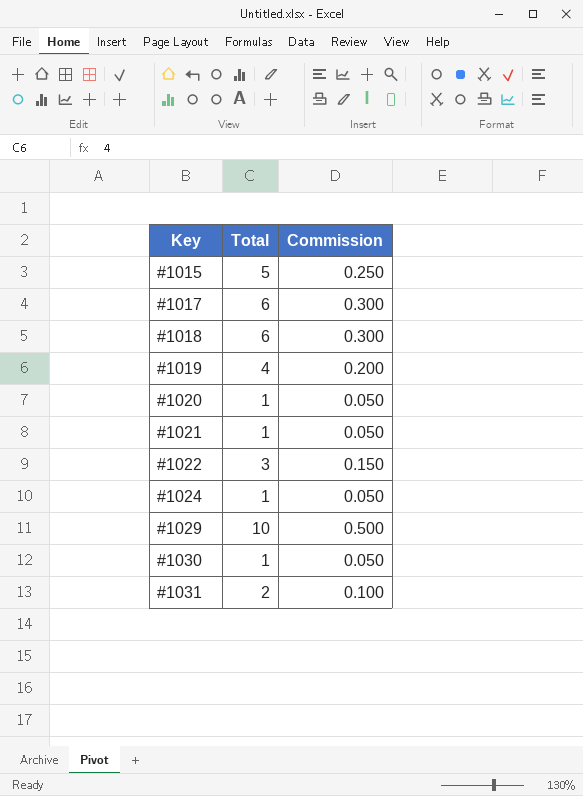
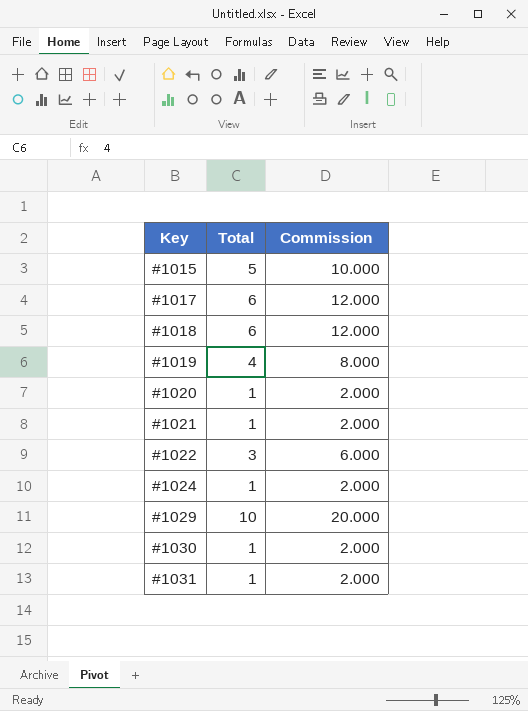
column Commission | formula: [Total] * 0.05 -> [Total] * 2
#1031 | Total: 2 -> 1

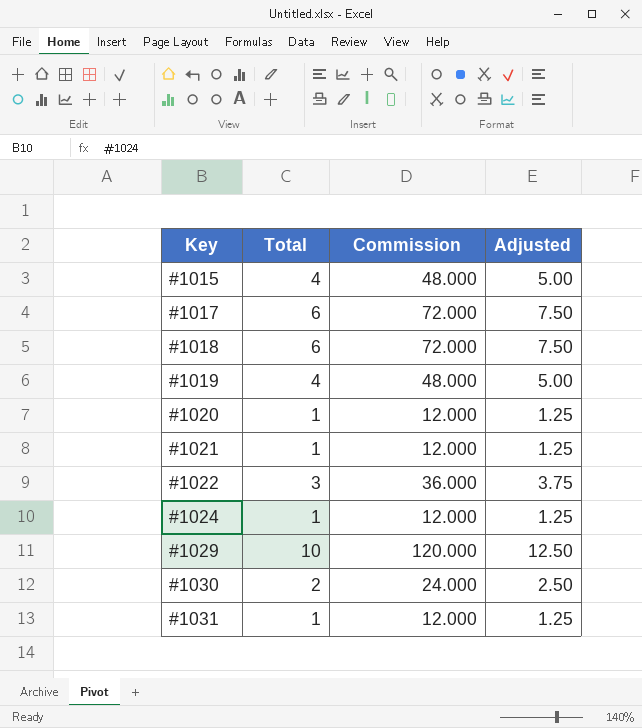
column Commission | formula: [Total] * 2 -> [Total] * 12
column Adjusted | formula: none -> [Total] * 1.25
#1015 | Total: 5 -> 4
#1030 | Total: 1 -> 2

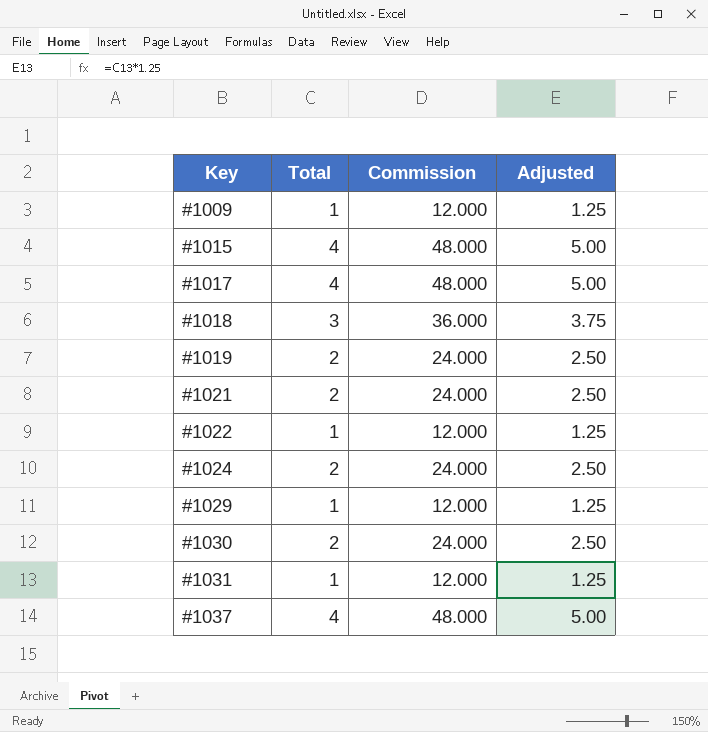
row #1020: 1 | 12.000 | 1.25 -> none
row #1009: none -> 1 | 12.000 | 1.25
#1017 | Total: 6 -> 4
#1017 | Commission: 72.000 -> 48.000
#1017 | Adjusted: 7.50 -> 5.00
#1018 | Total: 6 -> 3
#1018 | Commission: 72.000 -> 36.000
#1018 | Adjusted: 7.50 -> 3.75
#1019 | Total: 4 -> 2
#1019 | Commission: 48.000 -> 24.000
#1019 | Adjusted: 5.00 -> 2.50
#1021 | Total: 1 -> 2
#1021 | Commission: 12.000 -> 24.000
#1021 | Adjusted: 1.25 -> 2.50
#1022 | Total: 3 -> 1
#1022 | Commission: 36.000 -> 12.000
#1022 | Adjusted: 3.75 -> 1.25
#1024 | Total: 1 -> 2
#1024 | Commission: 12.000 -> 24.000
#1024 | Adjusted: 1.25 -> 2.50
#1029 | Total: 10 -> 1
#1029 | Commission: 120.000 -> 12.000
#1029 | Adjusted: 12.50 -> 1.25
row #1037: none -> 4 | 48.000 | 5.00

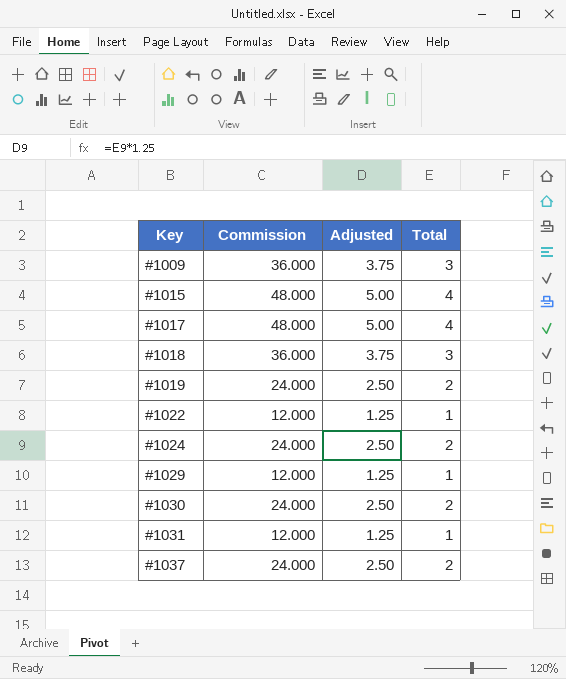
column Total | position: 2 -> 4
row #1021: 2 | 24.000 | 2.50 -> none
#1009 | Commission: 12.000 -> 36.000
#1009 | Adjusted: 1.25 -> 3.75
#1009 | Total: 1 -> 3
#1037 | Commission: 48.000 -> 24.000
#1037 | Adjusted: 5.00 -> 2.50
#1037 | Total: 4 -> 2

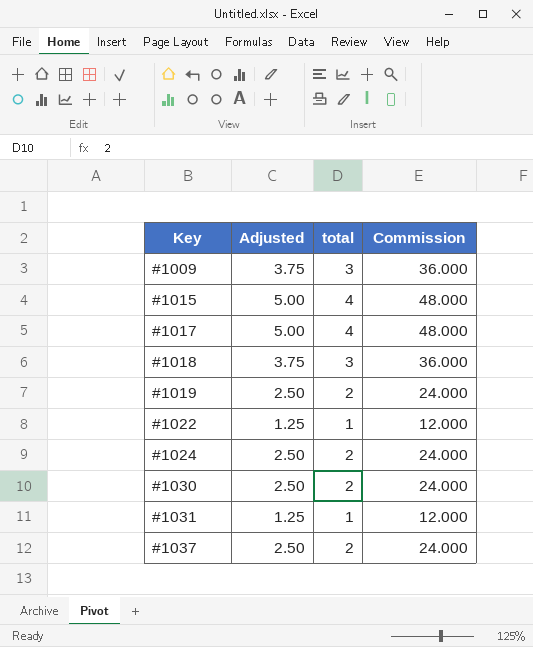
column name: Total -> total
column Commission | position: 2 -> 4
row #1029: 12.000 | 1.25 | 1 -> none

